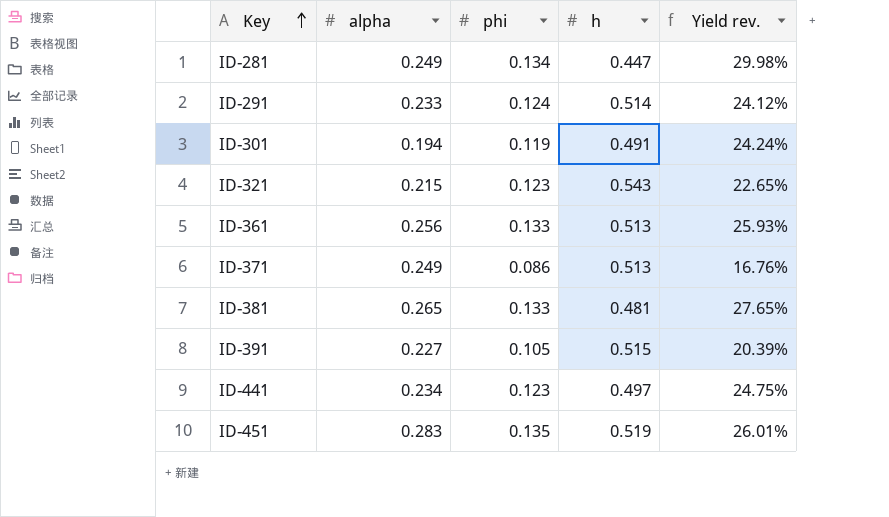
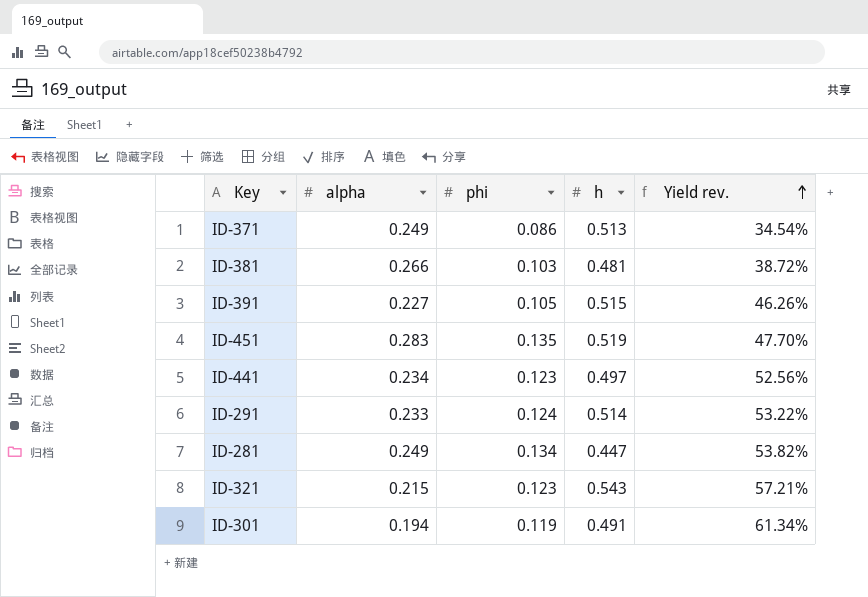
row order: Key ascending -> Yield rev. ascending
column Yield rev. | formula: [phi] / [h] -> [phi] / [alpha]
row ID-361: 0.256 | 0.133 | 0.513 | 25.93% -> none
ID-381 | alpha: 0.265 -> 0.266
ID-381 | phi: 0.133 -> 0.103

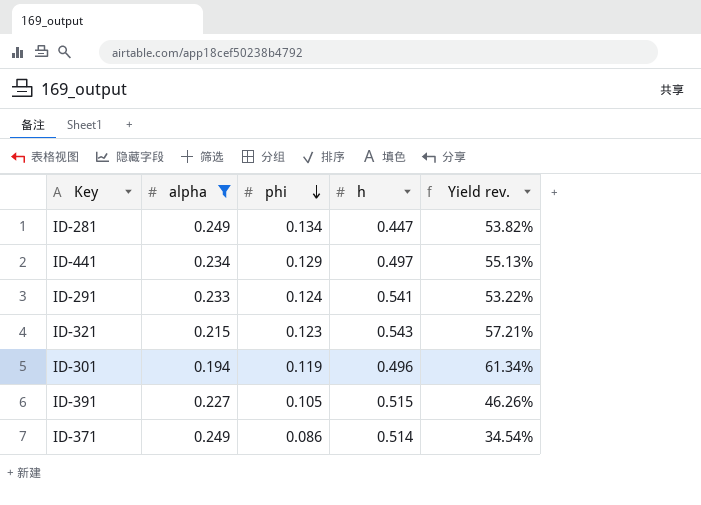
filter: none -> alpha <= 0.249
row order: Yield rev. ascending -> phi descending
ID-441 | phi: 0.123 -> 0.129
ID-441 | Yield rev.: 52.56% -> 55.13%
ID-291 | h: 0.514 -> 0.541
ID-301 | h: 0.491 -> 0.496
ID-371 | h: 0.513 -> 0.514

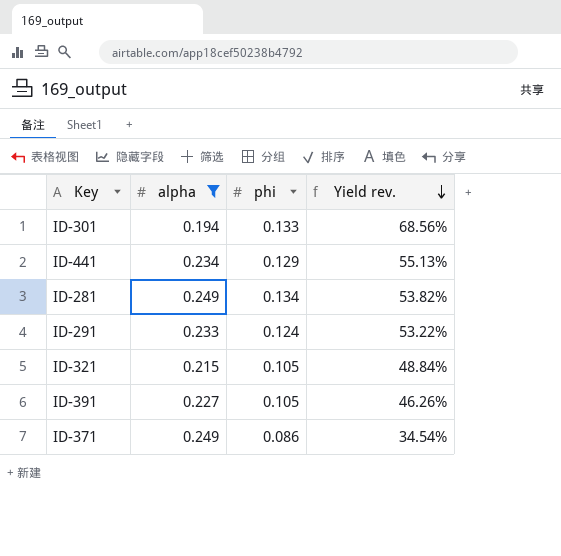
row order: phi descending -> Yield rev. descending
column h | position: 4 -> none
ID-301 | phi: 0.119 -> 0.133
ID-301 | Yield rev.: 61.34% -> 68.56%
ID-321 | phi: 0.123 -> 0.105
ID-321 | Yield rev.: 57.21% -> 48.84%

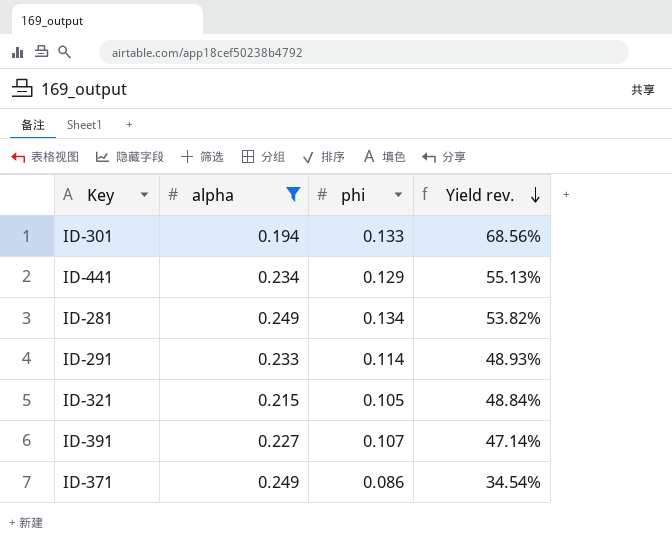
ID-291 | phi: 0.124 -> 0.114
ID-291 | Yield rev.: 53.22% -> 48.93%
ID-391 | phi: 0.105 -> 0.107
ID-391 | Yield rev.: 46.26% -> 47.14%

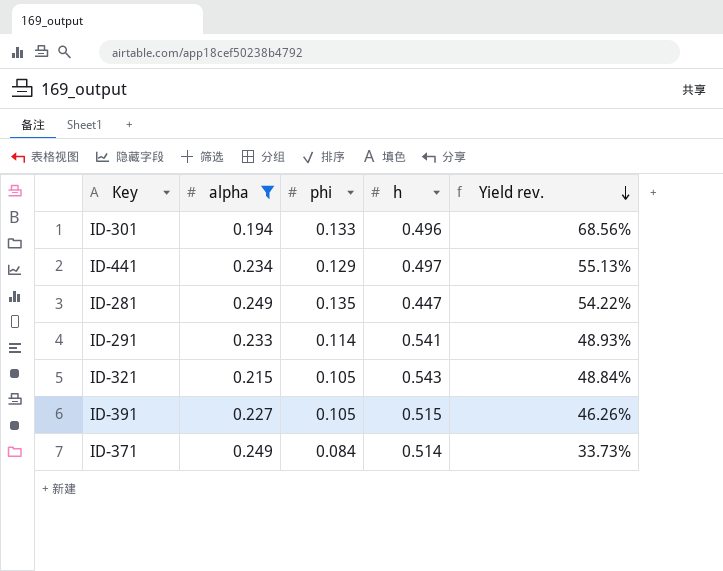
column h | position: none -> 4
ID-281 | phi: 0.134 -> 0.135
ID-281 | Yield rev.: 53.82% -> 54.22%
ID-391 | phi: 0.107 -> 0.105
ID-391 | Yield rev.: 47.14% -> 46.26%
ID-371 | phi: 0.086 -> 0.084
ID-371 | Yield rev.: 34.54% -> 33.73%

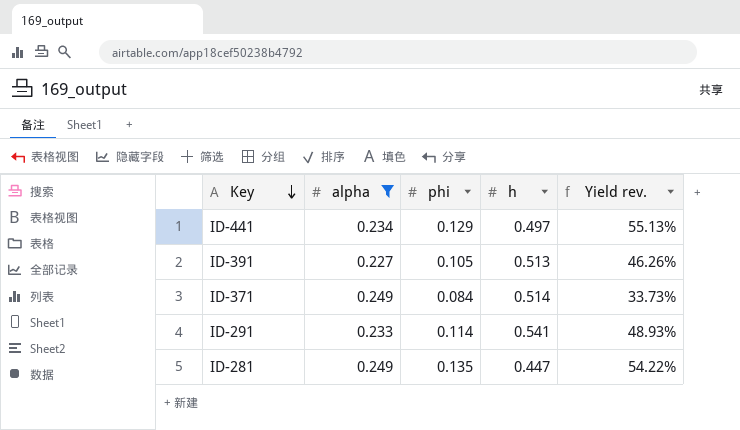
row order: Yield rev. descending -> Key descending
row ID-301: 0.194 | 0.133 | 0.496 | 68.56% -> none
row ID-321: 0.215 | 0.105 | 0.543 | 48.84% -> none
ID-391 | h: 0.515 -> 0.513

